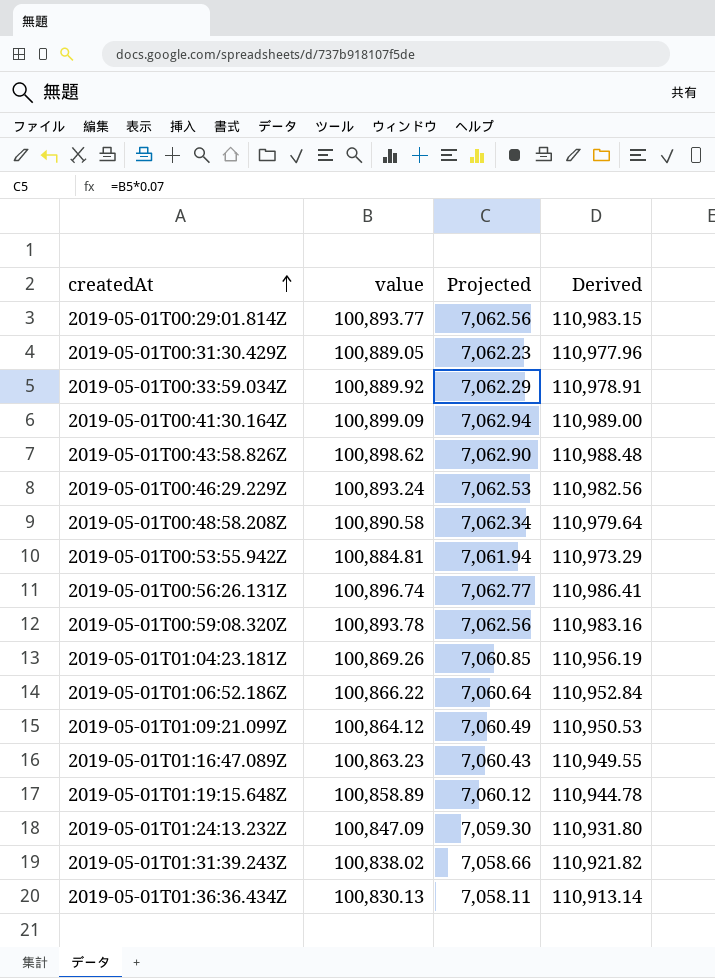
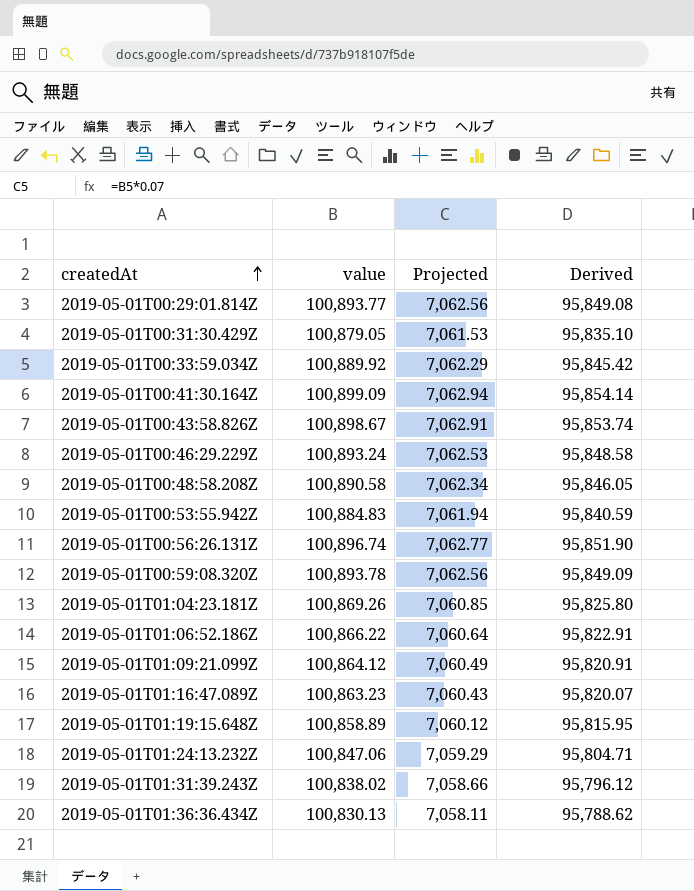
column Derived | formula: [value] * 1.1 -> [value] * 0.95
2019-05-01T00:31:30.429Z | value: 100,889.05 -> 100,879.05
2019-05-01T00:31:30.429Z | Projected: 7,062.23 -> 7,061.53
2019-05-01T00:43:58.826Z | value: 100,898.62 -> 100,898.67
2019-05-01T00:43:58.826Z | Projected: 7,062.90 -> 7,062.91
2019-05-01T00:53:55.942Z | value: 100,884.81 -> 100,884.83
2019-05-01T01:24:13.232Z | value: 100,847.09 -> 100,847.06
2019-05-01T01:24:13.232Z | Projected: 7,059.30 -> 7,059.29

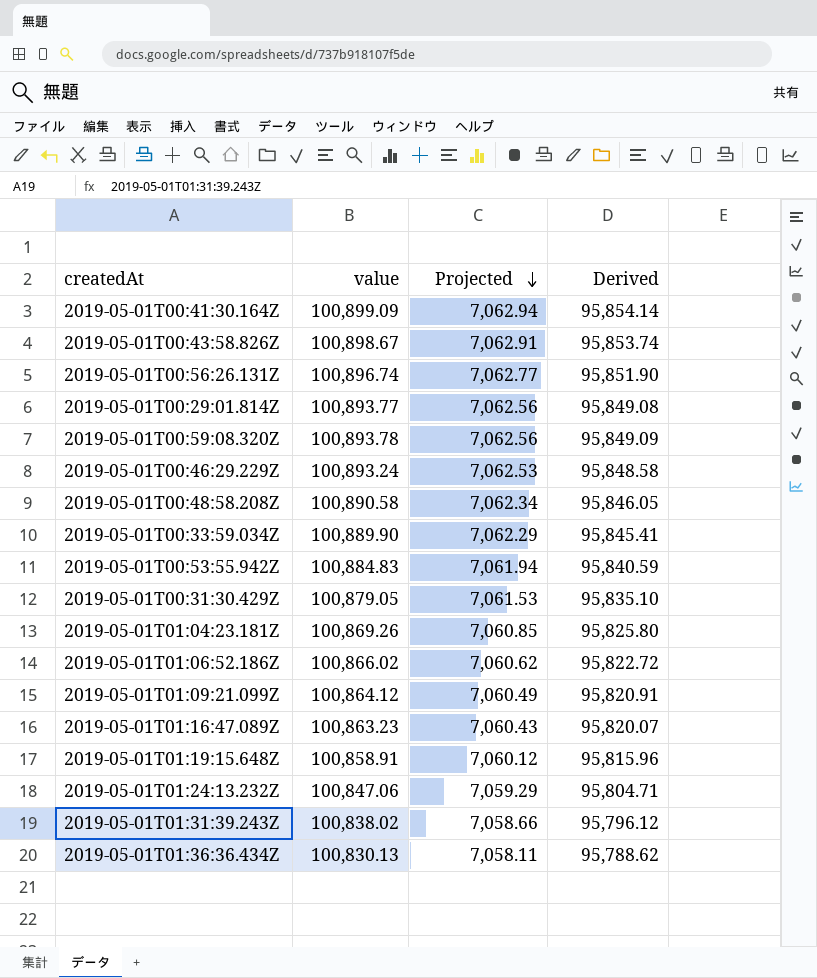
row order: createdAt ascending -> Projected descending
2019-05-01T00:33:59.034Z | value: 100,889.92 -> 100,889.90
2019-05-01T00:33:59.034Z | Derived: 95,845.42 -> 95,845.41
2019-05-01T01:06:52.186Z | value: 100,866.22 -> 100,866.02
2019-05-01T01:06:52.186Z | Projected: 7,060.64 -> 7,060.62
2019-05-01T01:06:52.186Z | Derived: 95,822.91 -> 95,822.72
2019-05-01T01:19:15.648Z | value: 100,858.89 -> 100,858.91
2019-05-01T01:19:15.648Z | Derived: 95,815.95 -> 95,815.96

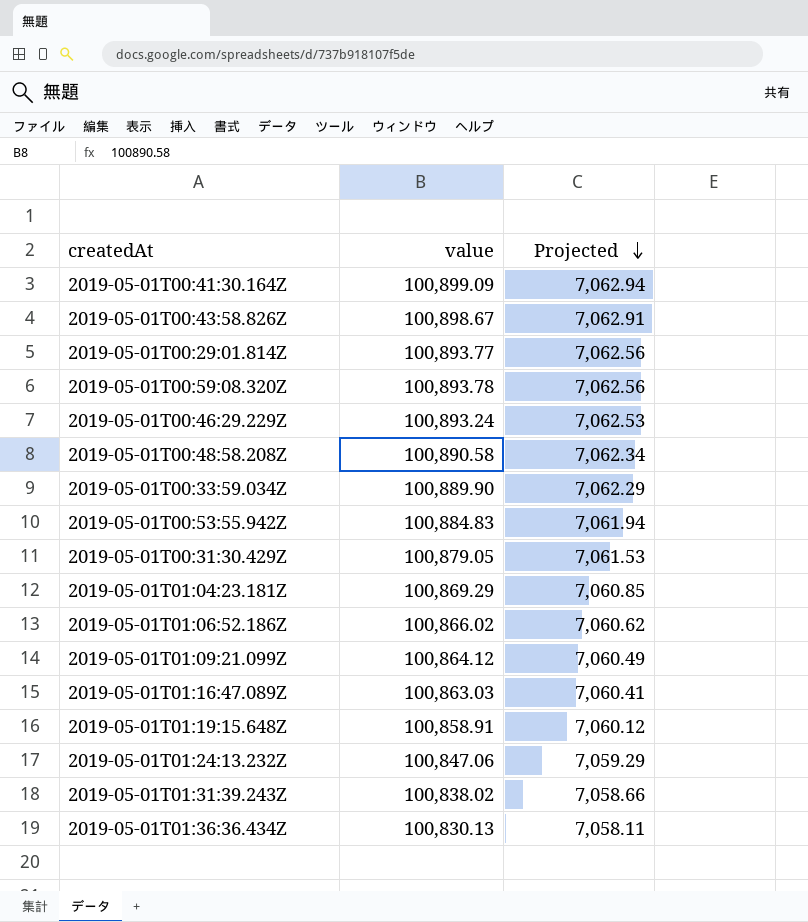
column Derived | formula: [value] * 0.95 -> none
row 2019-05-01T00:56:26.131Z: 100,896.74 | 7,062.77 | 95,851.90 -> none
2019-05-01T01:04:23.181Z | value: 100,869.26 -> 100,869.29
2019-05-01T01:16:47.089Z | value: 100,863.23 -> 100,863.03
2019-05-01T01:16:47.089Z | Projected: 7,060.43 -> 7,060.41

